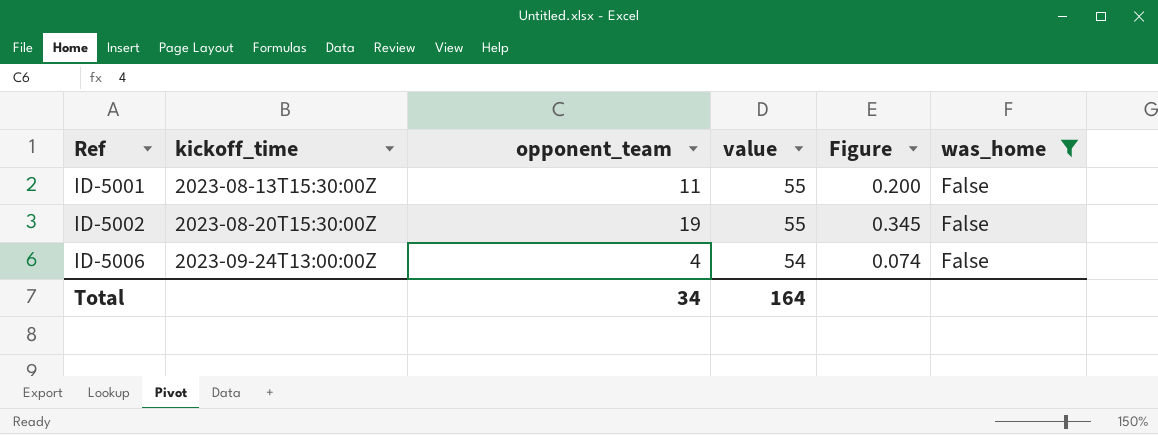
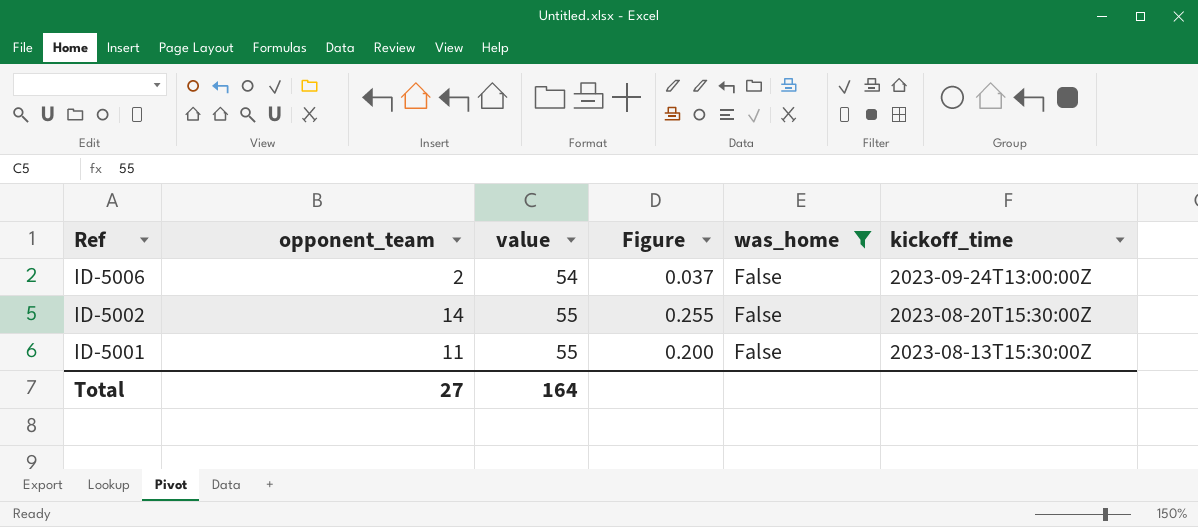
row order: Ref ascending -> Ref descending
column kickoff_time | position: 2 -> 6
ID-5006 | opponent_team: 4 -> 2
ID-5006 | Figure: 0.074 -> 0.037
ID-5002 | opponent_team: 19 -> 14
ID-5002 | Figure: 0.345 -> 0.255
Total | opponent_team: 34 -> 27

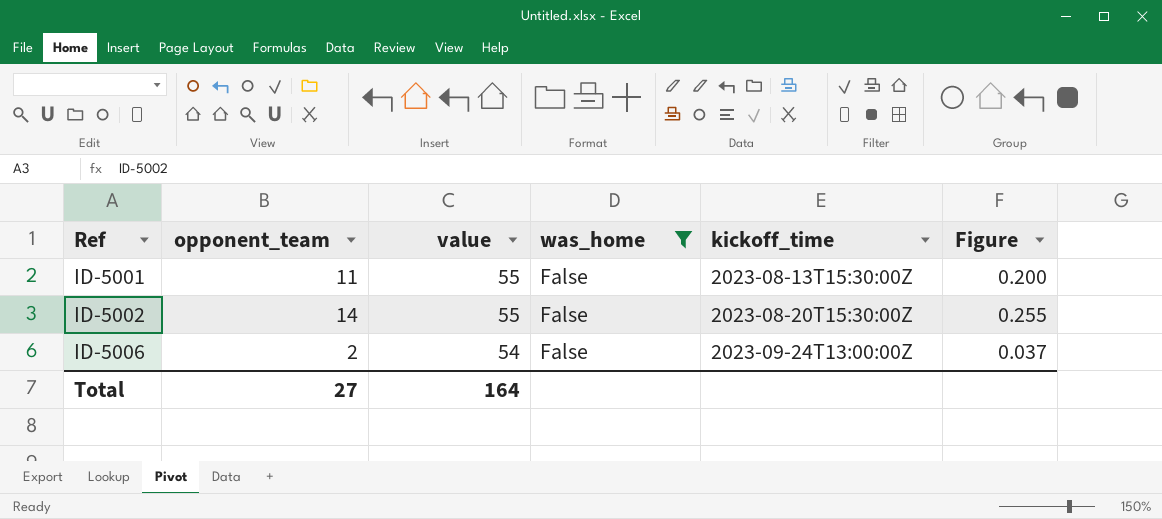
row order: Ref descending -> Ref ascending
column Figure | position: 4 -> 6

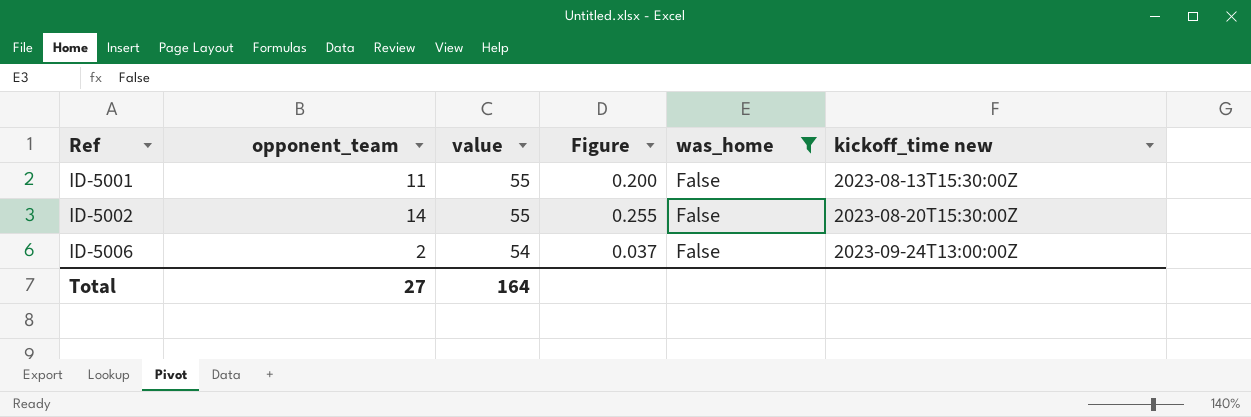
column Figure | position: 6 -> 4
column name: kickoff_time -> kickoff_time new

